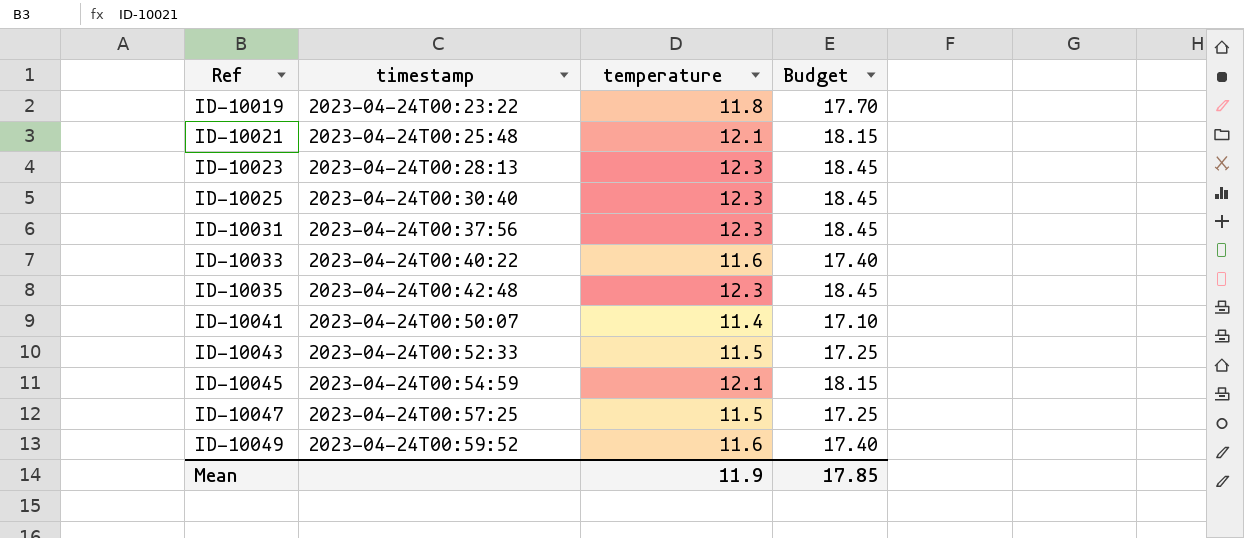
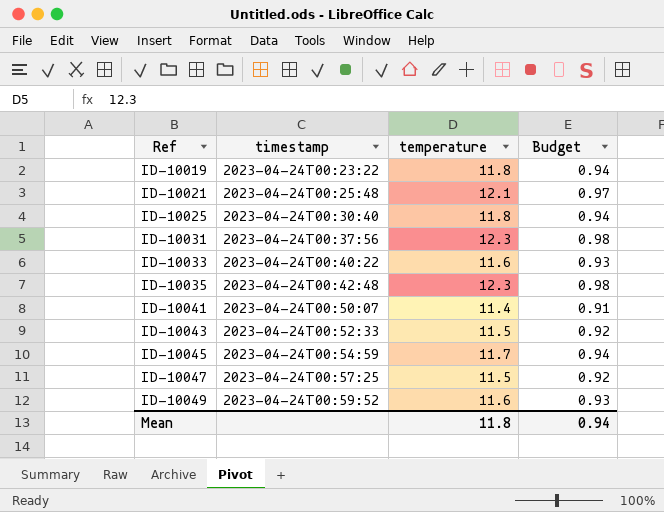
column Budget | formula: [temperature] * 1.5 -> [temperature] * 0.08
row ID-10023: 2023-04-24T00:28:13 | 12.3 | 18.45 -> none
ID-10025 | temperature: 12.3 -> 11.8
ID-10045 | temperature: 12.1 -> 11.7
Mean | temperature: 11.9 -> 11.8
Mean | Budget: 17.85 -> 0.94

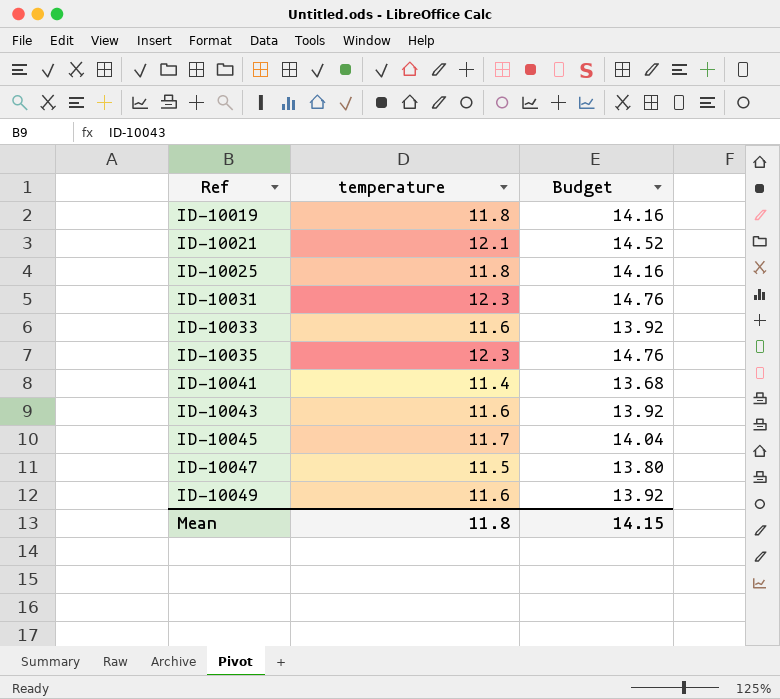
column timestamp | position: 2 -> none
column Budget | formula: [temperature] * 0.08 -> [temperature] * 1.2
ID-10043 | temperature: 11.5 -> 11.6
Mean | Budget: 0.94 -> 14.15

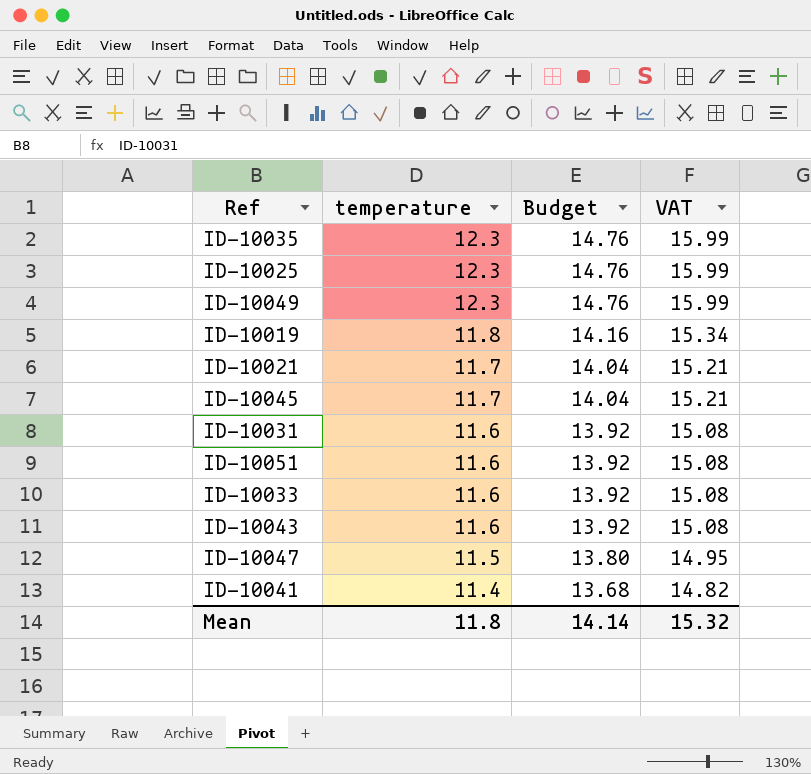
row order: Ref ascending -> temperature descending
column VAT | formula: none -> [temperature] * 1.3
ID-10025 | temperature: 11.8 -> 12.3
ID-10025 | Budget: 14.16 -> 14.76
ID-10049 | temperature: 11.6 -> 12.3
ID-10049 | Budget: 13.92 -> 14.76
ID-10021 | temperature: 12.1 -> 11.7
ID-10021 | Budget: 14.52 -> 14.04
ID-10031 | temperature: 12.3 -> 11.6
ID-10031 | Budget: 14.76 -> 13.92
row ID-10051: none -> 11.6 | 13.92 | 15.08
Mean | Budget: 14.15 -> 14.14

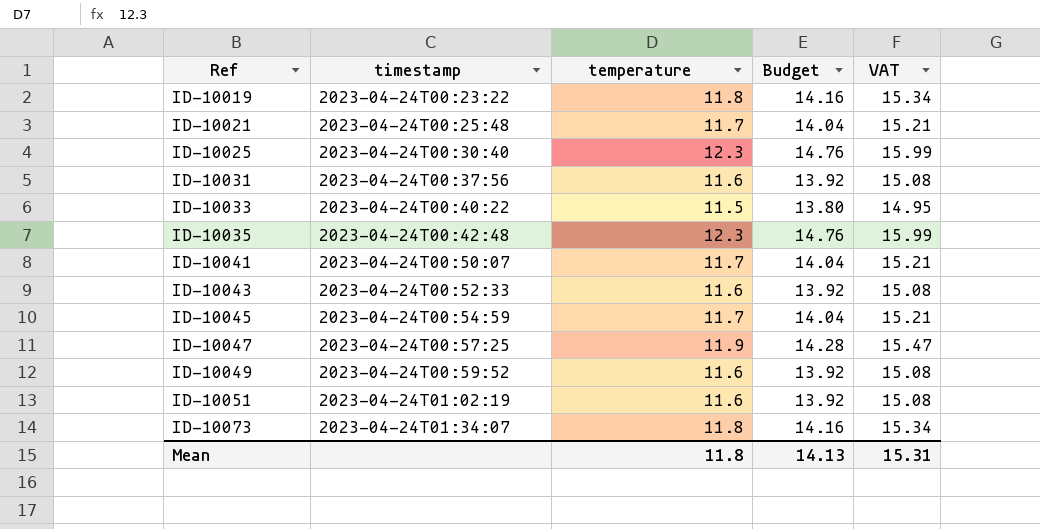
row order: temperature descending -> Ref ascending
column timestamp | position: none -> 2
ID-10033 | temperature: 11.6 -> 11.5
ID-10033 | Budget: 13.92 -> 13.80
ID-10033 | VAT: 15.08 -> 14.95
ID-10041 | temperature: 11.4 -> 11.7
ID-10041 | Budget: 13.68 -> 14.04
ID-10041 | VAT: 14.82 -> 15.21
ID-10047 | temperature: 11.5 -> 11.9
ID-10047 | Budget: 13.80 -> 14.28
ID-10047 | VAT: 14.95 -> 15.47
ID-10049 | temperature: 12.3 -> 11.6
ID-10049 | Budget: 14.76 -> 13.92
ID-10049 | VAT: 15.99 -> 15.08
row ID-10073: none -> 2023-04-24T01:34:07 | 11.8 | 14.16 | 15.34
Mean | Budget: 14.14 -> 14.13
Mean | VAT: 15.32 -> 15.31

